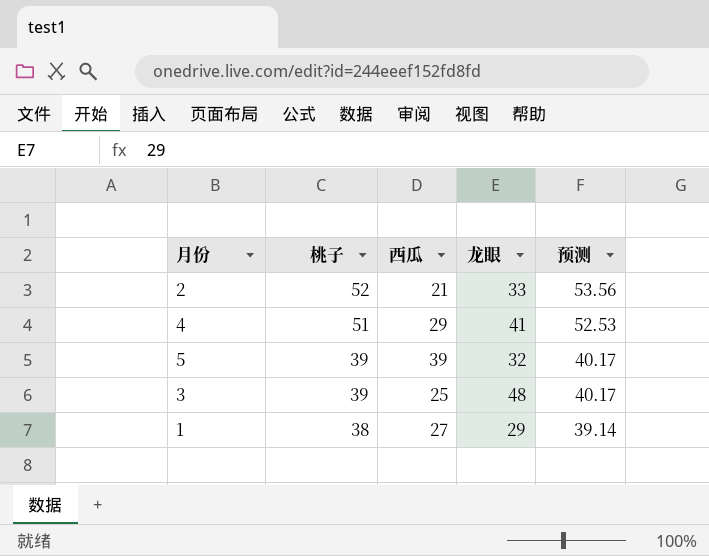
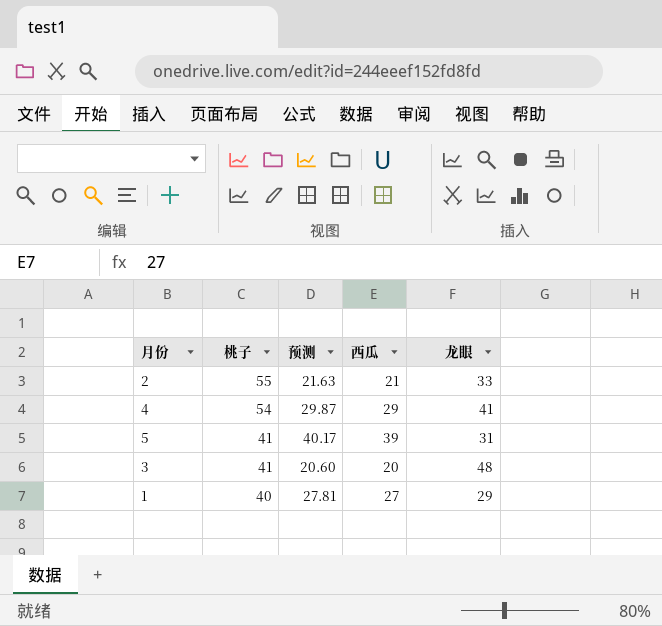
column 预测 | formula: [桃子] * 1.03 -> [西瓜] * 1.03
column 预测 | position: 5 -> 3
2 | 桃子: 52 -> 55
4 | 桃子: 51 -> 54
5 | 桃子: 39 -> 41
5 | 龙眼: 32 -> 31
3 | 桃子: 39 -> 41
3 | 西瓜: 25 -> 20
1 | 桃子: 38 -> 40

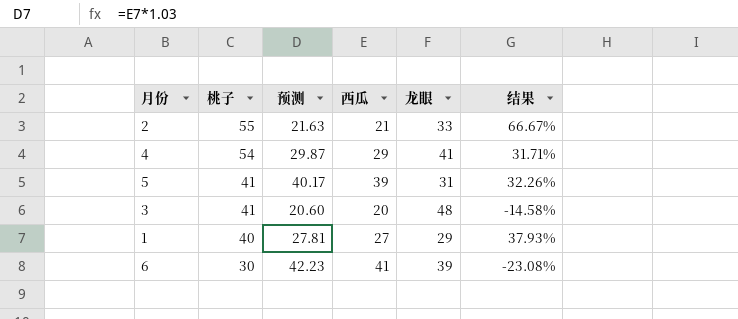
column 结果 | formula: none -> ([桃子] - [龙眼]) / [龙眼]
row 6: none -> 30 | 42.23 | 41 | 39 | -23.08%

